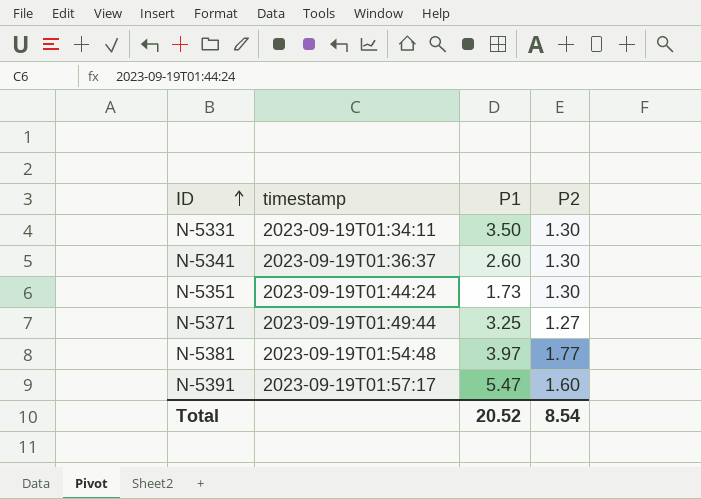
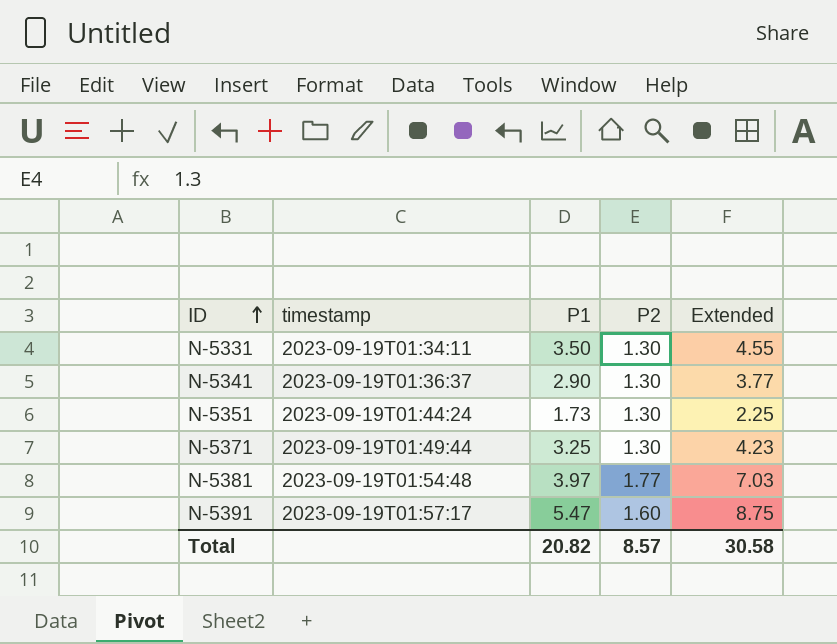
column Extended | formula: none -> [P1] * [P2]
N-5341 | P1: 2.60 -> 2.90
N-5371 | P2: 1.27 -> 1.30
Total | P1: 20.52 -> 20.82
Total | P2: 8.54 -> 8.57

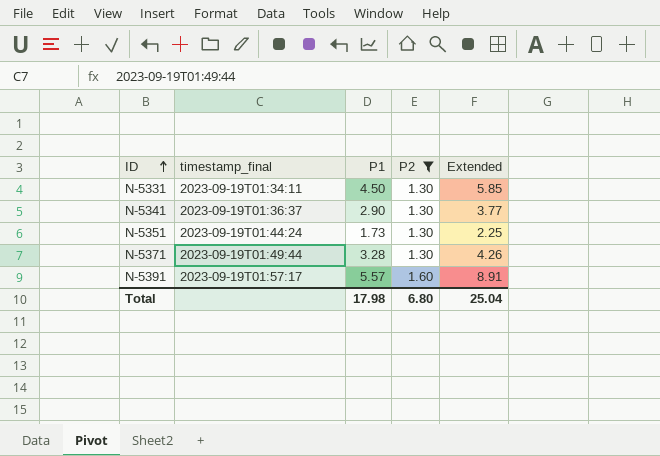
filter: none -> P2 != 1.77
column name: timestamp -> timestamp_final
N-5331 | P1: 3.50 -> 4.50
N-5331 | Extended: 4.55 -> 5.85
N-5371 | P1: 3.25 -> 3.28
N-5371 | Extended: 4.23 -> 4.26
N-5391 | P1: 5.47 -> 5.57
N-5391 | Extended: 8.75 -> 8.91
Total | P1: 20.82 -> 17.98
Total | P2: 8.57 -> 6.80
Total | Extended: 30.58 -> 25.04

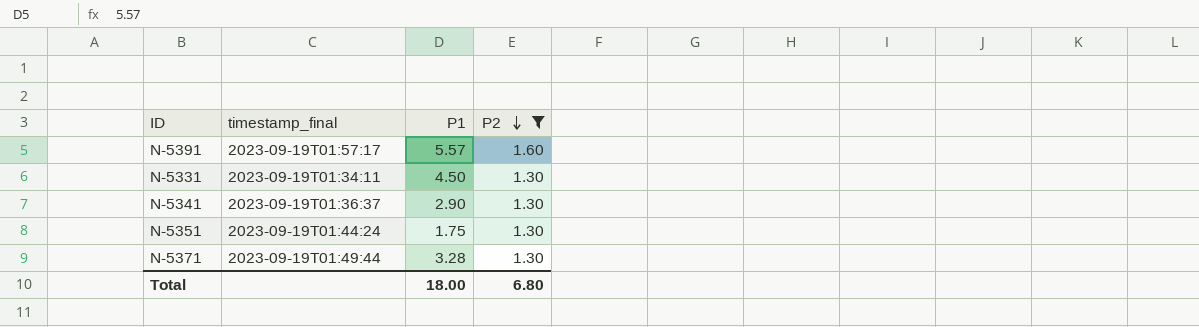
row order: ID ascending -> P2 descending
column Extended | formula: [P1] * [P2] -> none
N-5351 | P1: 1.73 -> 1.75
Total | P1: 17.98 -> 18.00

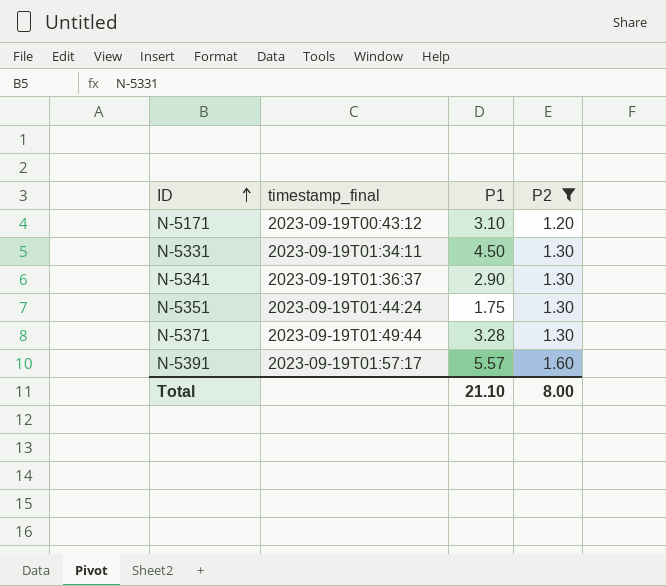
row order: P2 descending -> ID ascending
row N-5171: none -> 2023-09-19T00:43:12 | 3.10 | 1.20
Total | P1: 18.00 -> 21.10
Total | P2: 6.80 -> 8.00

